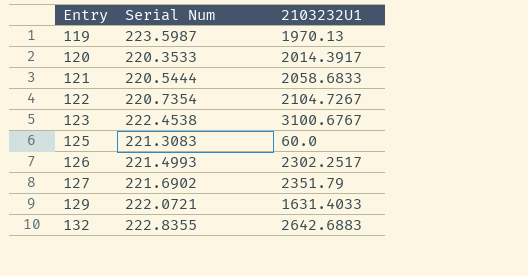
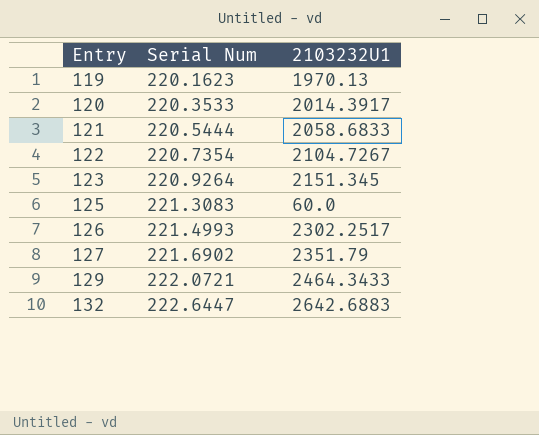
119 | Serial Num: 223.5987 -> 220.1623
123 | Serial Num: 222.4538 -> 220.9264
123 | 2103232U1: 3100.6767 -> 2151.345
129 | 2103232U1: 1631.4033 -> 2464.3433
132 | Serial Num: 222.8355 -> 222.6447

